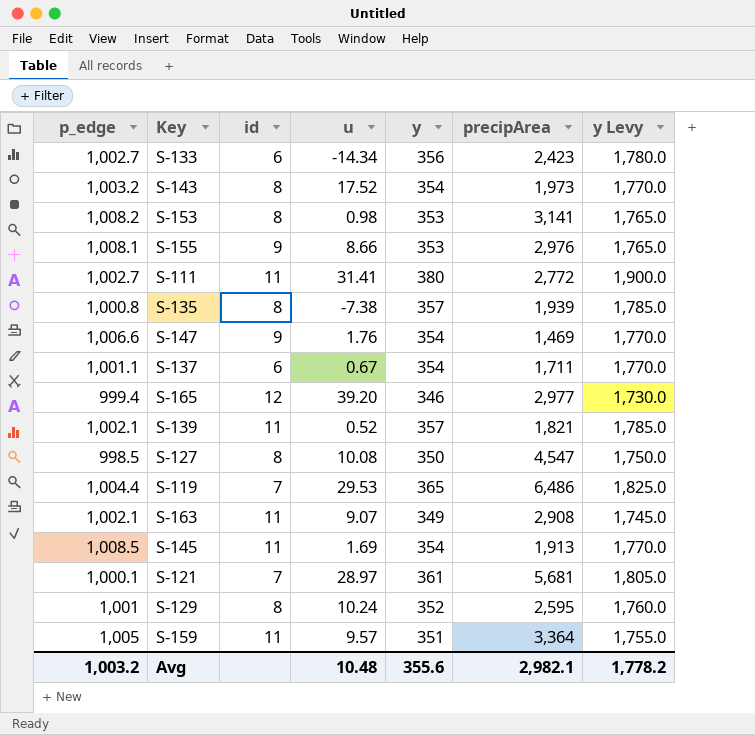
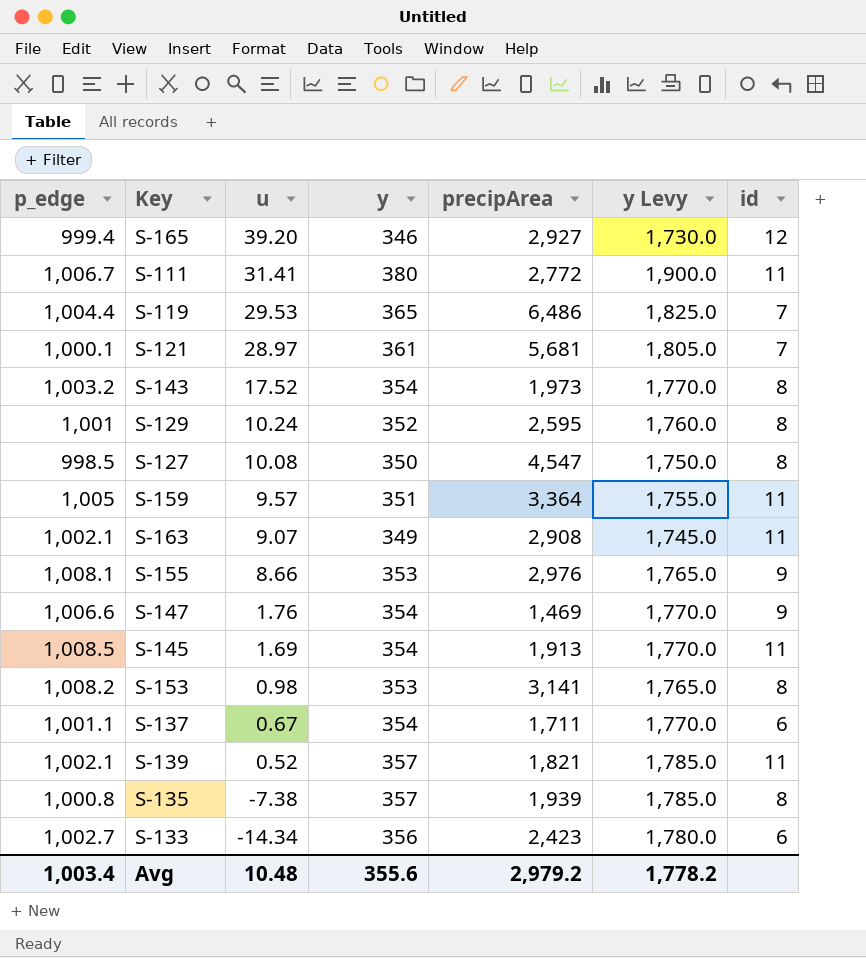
row order: none -> u descending
column id | position: 3 -> 7
S-165 | precipArea: 2,977 -> 2,927
S-111 | p_edge: 1,002.7 -> 1,006.7
Avg | p_edge: 1,003.2 -> 1,003.4
Avg | precipArea: 2,982.1 -> 2,979.2

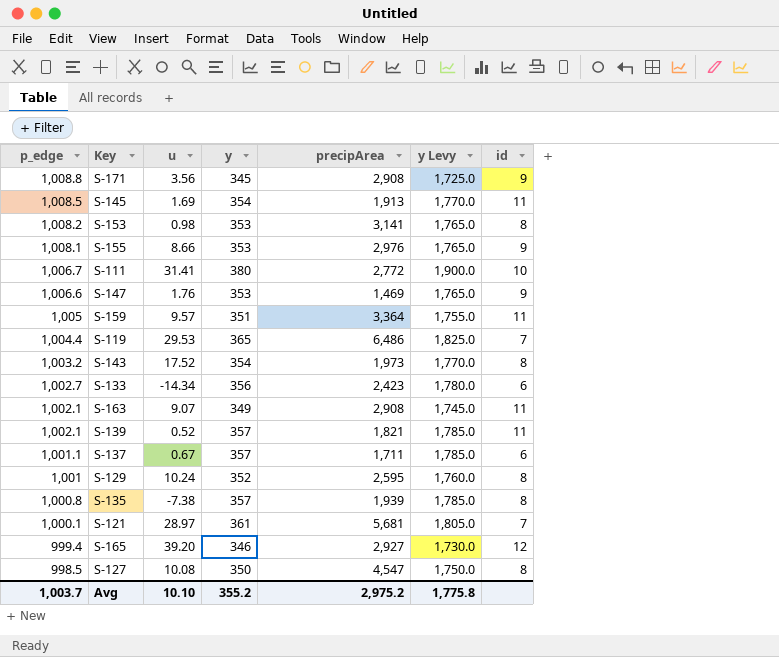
row order: u descending -> p_edge descending
row S-171: none -> 1,008.8 | 3.56 | 345 | 2,908 | 1,725.0 | 9
S-111 | id: 11 -> 10
S-147 | y: 354 -> 353
S-147 | y Levy: 1,770.0 -> 1,765.0
S-137 | y: 354 -> 357
S-137 | y Levy: 1,770.0 -> 1,785.0
Avg | p_edge: 1,003.4 -> 1,003.7
Avg | u: 10.48 -> 10.10
Avg | y: 355.6 -> 355.2
Avg | precipArea: 2,979.2 -> 2,975.2
Avg | y Levy: 1,778.2 -> 1,775.8

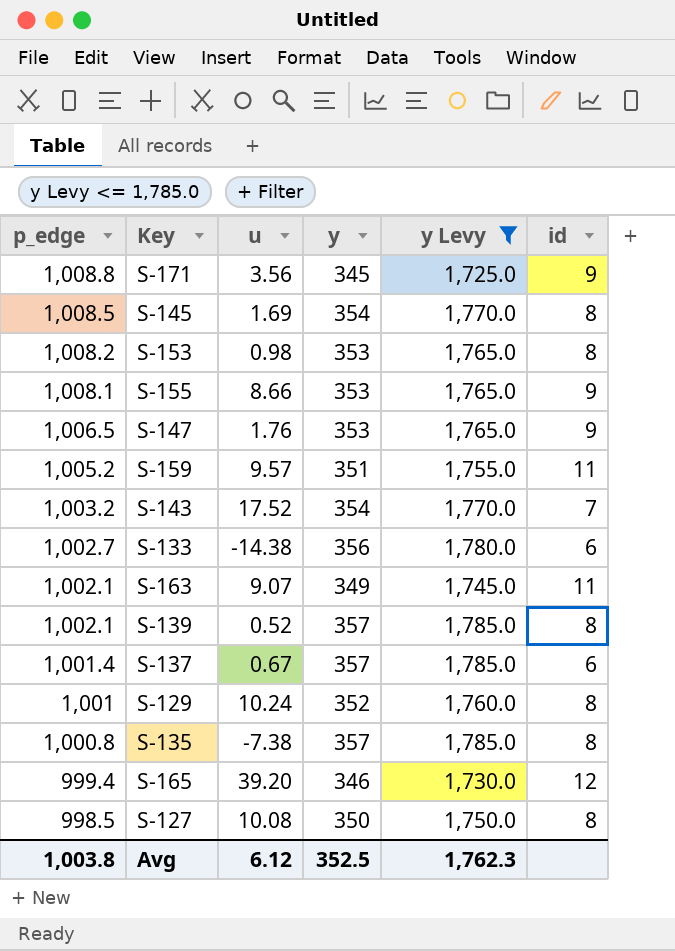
filter: none -> y Levy <= 1,785.0
column precipArea | position: 5 -> none
S-145 | id: 11 -> 8
S-147 | p_edge: 1,006.6 -> 1,006.5
S-159 | p_edge: 1,005 -> 1,005.2
S-143 | id: 8 -> 7
S-133 | u: -14.34 -> -14.38
S-139 | id: 11 -> 8
S-137 | p_edge: 1,001.1 -> 1,001.4
Avg | p_edge: 1,003.7 -> 1,003.8
Avg | u: 10.10 -> 6.12
Avg | y: 355.2 -> 352.5
Avg | y Levy: 1,775.8 -> 1,762.3

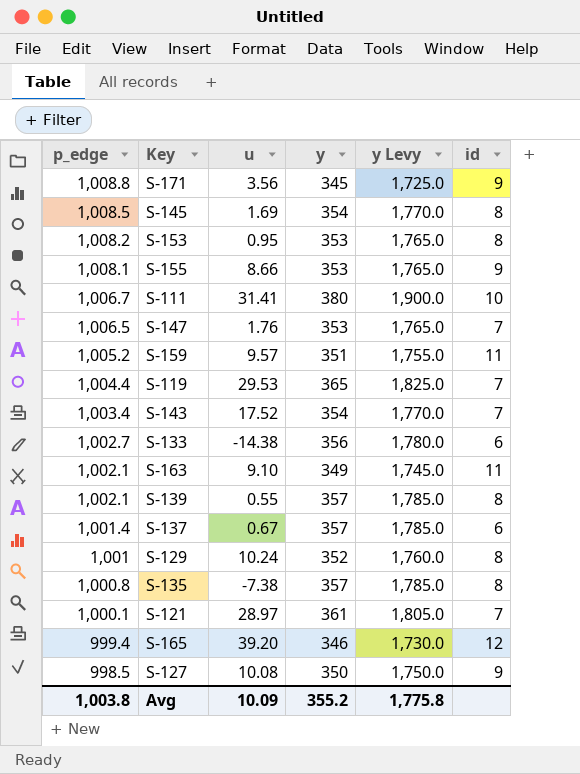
filter: y Levy <= 1,785.0 -> none
S-153 | u: 0.98 -> 0.95
S-147 | id: 9 -> 7
S-143 | p_edge: 1,003.2 -> 1,003.4
S-163 | u: 9.07 -> 9.10
S-139 | u: 0.52 -> 0.55
S-127 | id: 8 -> 9
Avg | u: 6.12 -> 10.09
Avg | y: 352.5 -> 355.2
Avg | y Levy: 1,762.3 -> 1,775.8

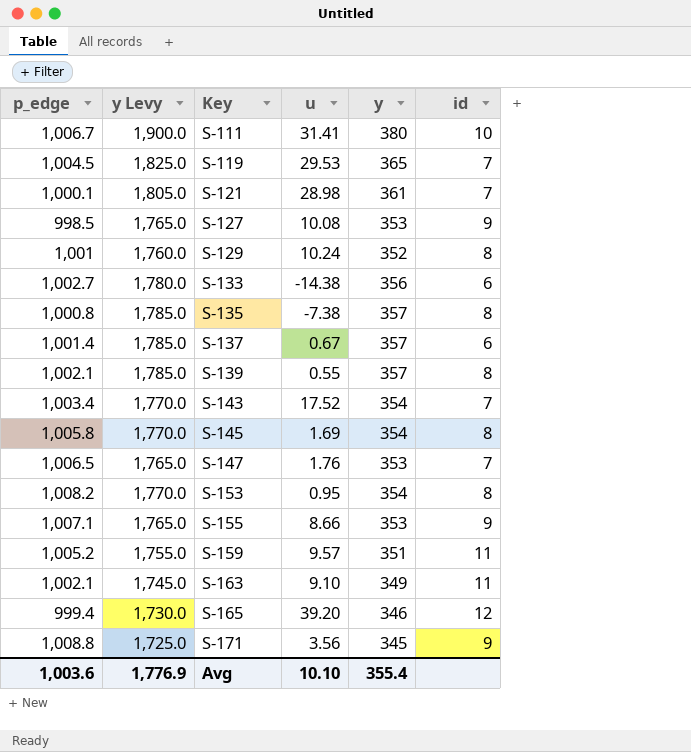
row order: p_edge descending -> Key ascending
column y Levy | position: 5 -> 2
S-119 | p_edge: 1,004.4 -> 1,004.5
S-121 | u: 28.97 -> 28.98
S-127 | y Levy: 1,750.0 -> 1,765.0
S-127 | y: 350 -> 353
S-145 | p_edge: 1,008.5 -> 1,005.8
S-153 | y Levy: 1,765.0 -> 1,770.0
S-153 | y: 353 -> 354
S-155 | p_edge: 1,008.1 -> 1,007.1
Avg | p_edge: 1,003.8 -> 1,003.6
Avg | y Levy: 1,775.8 -> 1,776.9
Avg | u: 10.09 -> 10.10
Avg | y: 355.2 -> 355.4

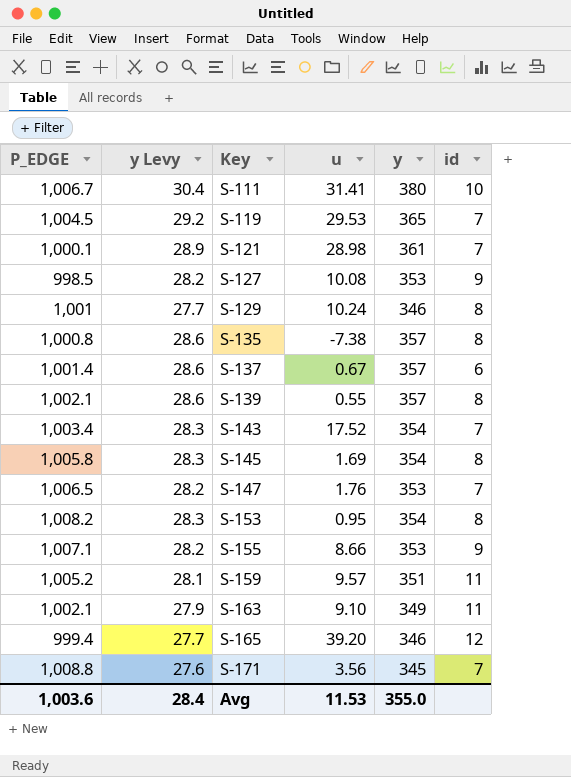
column name: p_edge -> P_EDGE
column y Levy | formula: [y] * 5 -> [y] * 0.08
row S-133: 1,002.7 | 1,780.0 | -14.38 | 356 | 6 -> none
S-129 | y: 352 -> 346
S-171 | id: 9 -> 7
Avg | y Levy: 1,776.9 -> 28.4
Avg | u: 10.10 -> 11.53
Avg | y: 355.4 -> 355.0

